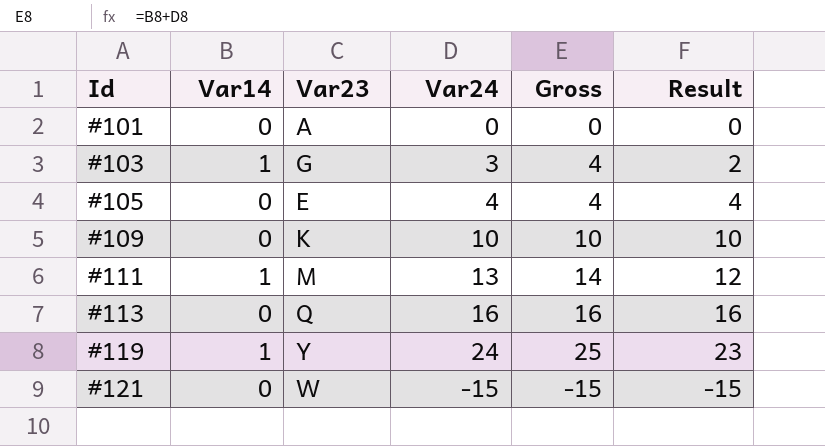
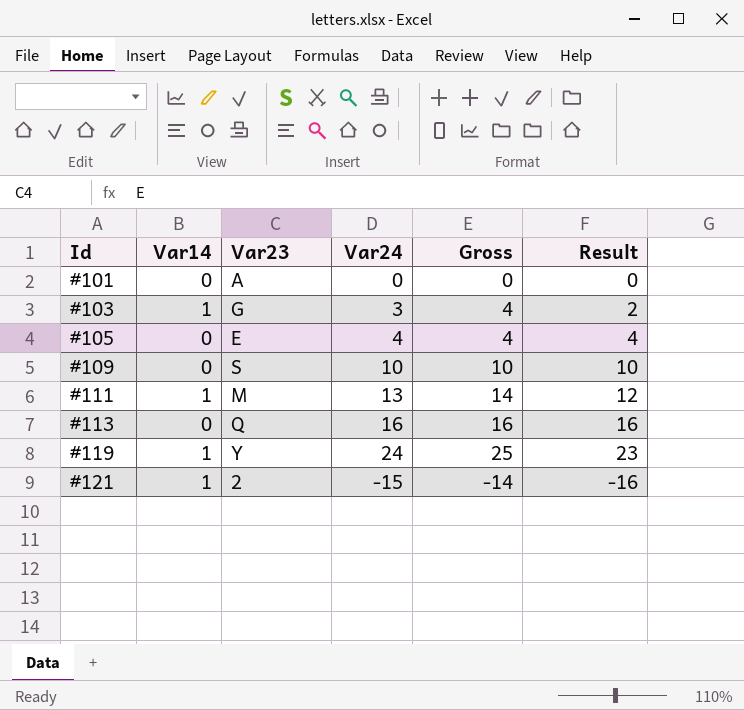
#109 | Var23: K -> S
#121 | Var14: 0 -> 1
#121 | Var23: W -> 2
#121 | Gross: -15 -> -14
#121 | Result: -15 -> -16

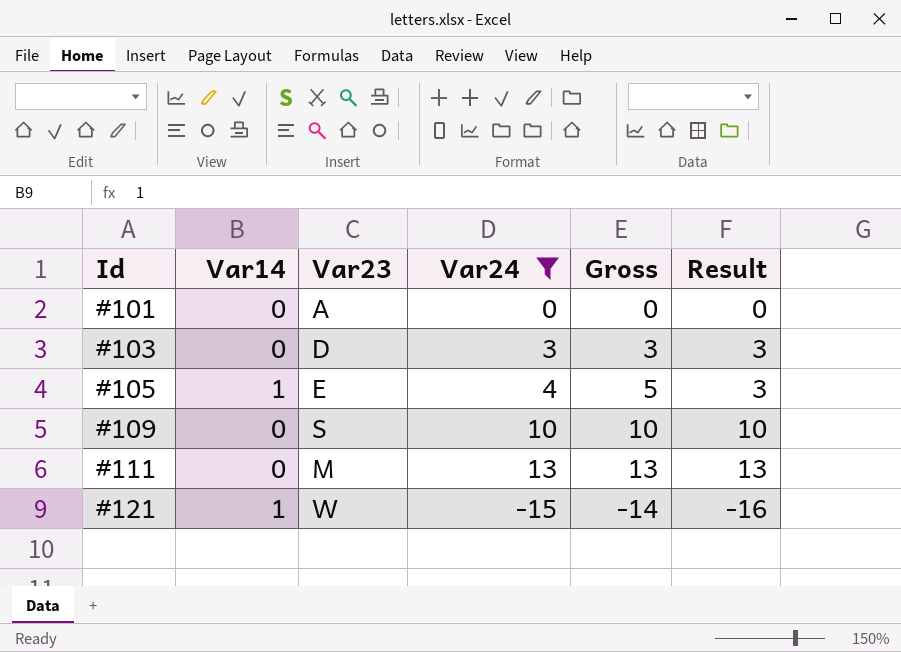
filter: none -> Var24 <= 13
#103 | Var14: 1 -> 0
#103 | Var23: G -> D
#103 | Gross: 4 -> 3
#103 | Result: 2 -> 3
#105 | Var14: 0 -> 1
#105 | Gross: 4 -> 5
#105 | Result: 4 -> 3
#111 | Var14: 1 -> 0
#111 | Gross: 14 -> 13
#111 | Result: 12 -> 13
#121 | Var23: 2 -> W

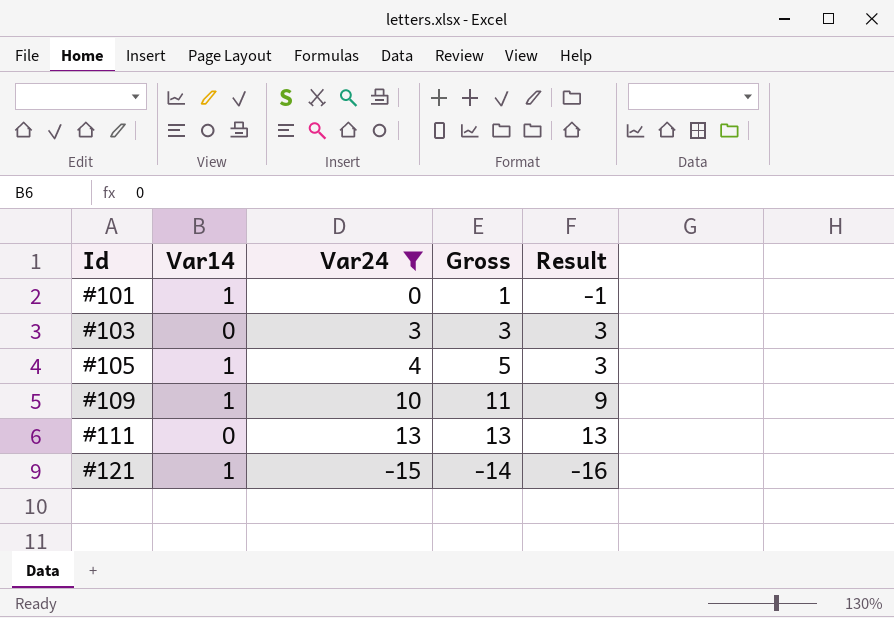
column Var23 | position: 3 -> none
#101 | Var14: 0 -> 1
#101 | Gross: 0 -> 1
#101 | Result: 0 -> -1
#109 | Var14: 0 -> 1
#109 | Gross: 10 -> 11
#109 | Result: 10 -> 9

